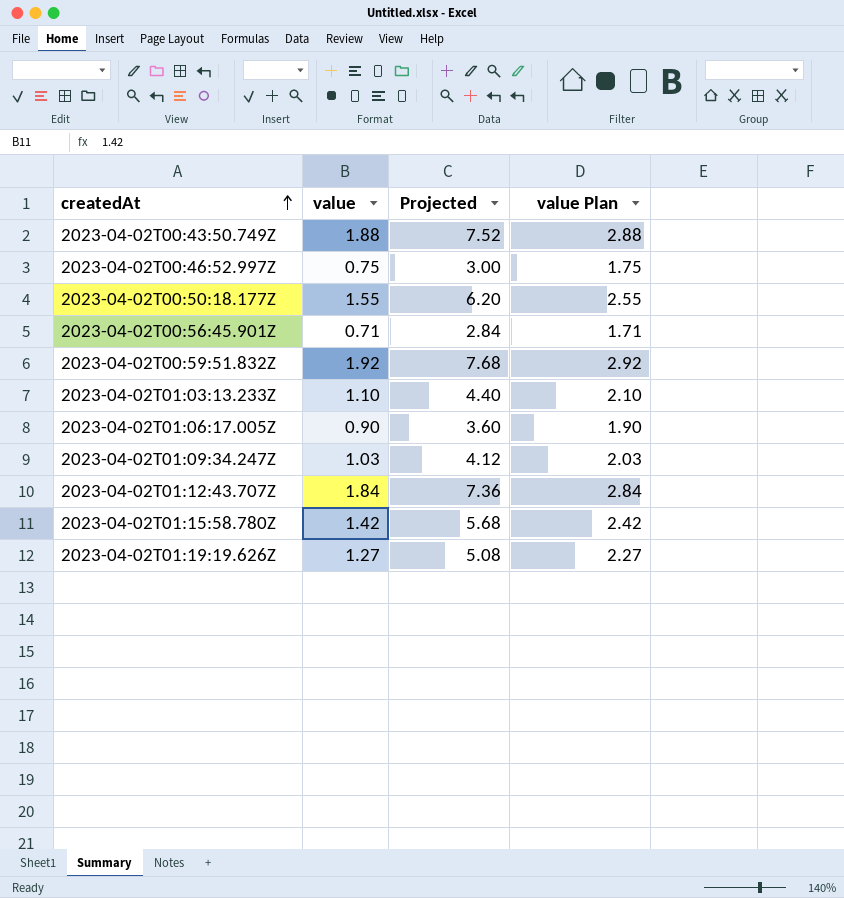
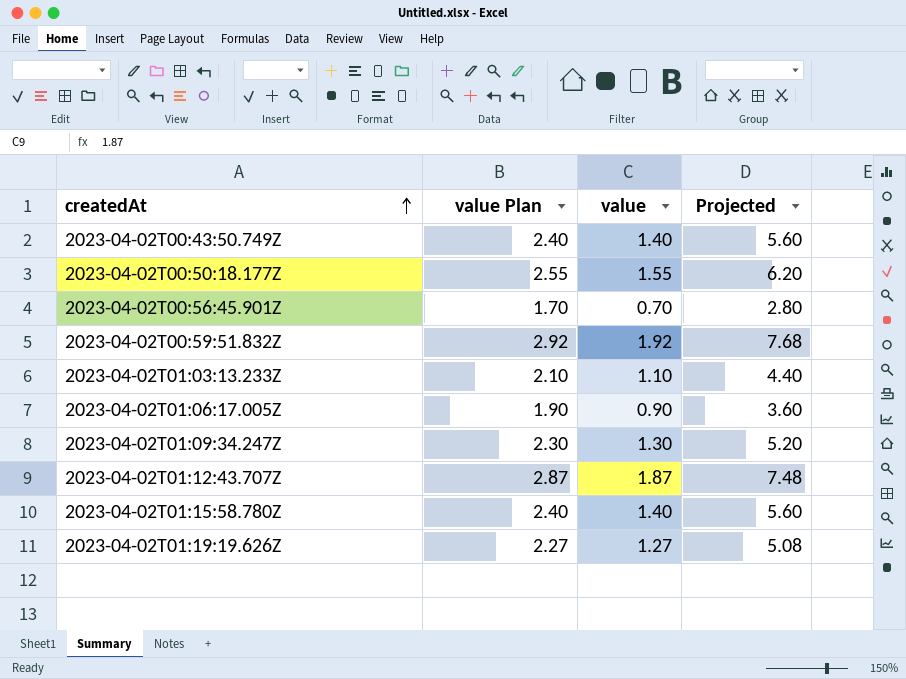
column value Plan | position: 4 -> 2
row 2023-04-02T00:46:52.997Z: 0.75 | 3.00 | 1.75 -> none
2023-04-02T00:43:50.749Z | value Plan: 2.88 -> 2.40
2023-04-02T00:43:50.749Z | value: 1.88 -> 1.40
2023-04-02T00:43:50.749Z | Projected: 7.52 -> 5.60
2023-04-02T00:56:45.901Z | value Plan: 1.71 -> 1.70
2023-04-02T00:56:45.901Z | value: 0.71 -> 0.70
2023-04-02T00:56:45.901Z | Projected: 2.84 -> 2.80
2023-04-02T01:09:34.247Z | value Plan: 2.03 -> 2.30
2023-04-02T01:09:34.247Z | value: 1.03 -> 1.30
2023-04-02T01:09:34.247Z | Projected: 4.12 -> 5.20
2023-04-02T01:12:43.707Z | value Plan: 2.84 -> 2.87
2023-04-02T01:12:43.707Z | value: 1.84 -> 1.87
2023-04-02T01:12:43.707Z | Projected: 7.36 -> 7.48
2023-04-02T01:15:58.780Z | value Plan: 2.42 -> 2.40
2023-04-02T01:15:58.780Z | value: 1.42 -> 1.40
2023-04-02T01:15:58.780Z | Projected: 5.68 -> 5.60

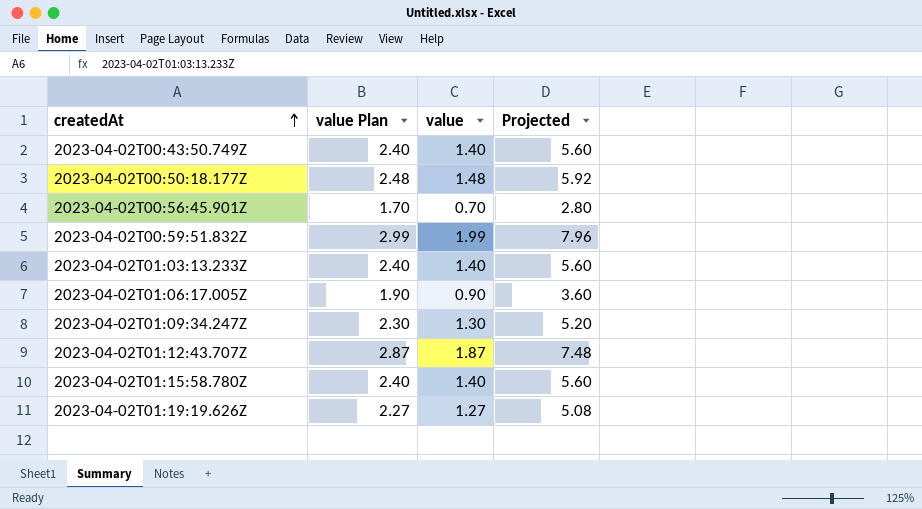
2023-04-02T00:50:18.177Z | value Plan: 2.55 -> 2.48
2023-04-02T00:50:18.177Z | value: 1.55 -> 1.48
2023-04-02T00:50:18.177Z | Projected: 6.20 -> 5.92
2023-04-02T00:59:51.832Z | value Plan: 2.92 -> 2.99
2023-04-02T00:59:51.832Z | value: 1.92 -> 1.99
2023-04-02T00:59:51.832Z | Projected: 7.68 -> 7.96
2023-04-02T01:03:13.233Z | value Plan: 2.10 -> 2.40
2023-04-02T01:03:13.233Z | value: 1.10 -> 1.40
2023-04-02T01:03:13.233Z | Projected: 4.40 -> 5.60

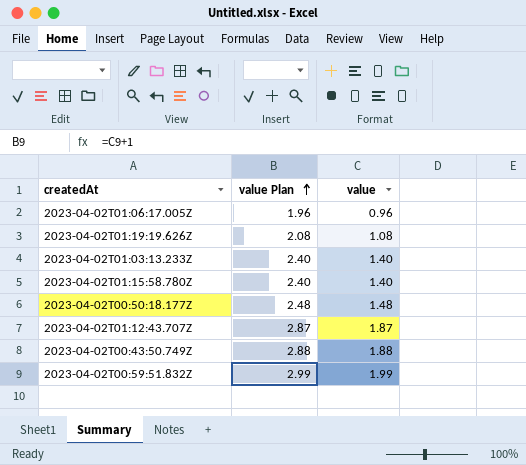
row order: createdAt ascending -> value Plan ascending
column Projected | formula: [value] * 4 -> none
row 2023-04-02T00:56:45.901Z: 1.70 | 0.70 | 2.80 -> none
row 2023-04-02T01:09:34.247Z: 2.30 | 1.30 | 5.20 -> none
2023-04-02T01:06:17.005Z | value Plan: 1.90 -> 1.96
2023-04-02T01:06:17.005Z | value: 0.90 -> 0.96
2023-04-02T01:19:19.626Z | value Plan: 2.27 -> 2.08
2023-04-02T01:19:19.626Z | value: 1.27 -> 1.08
2023-04-02T00:43:50.749Z | value Plan: 2.40 -> 2.88
2023-04-02T00:43:50.749Z | value: 1.40 -> 1.88

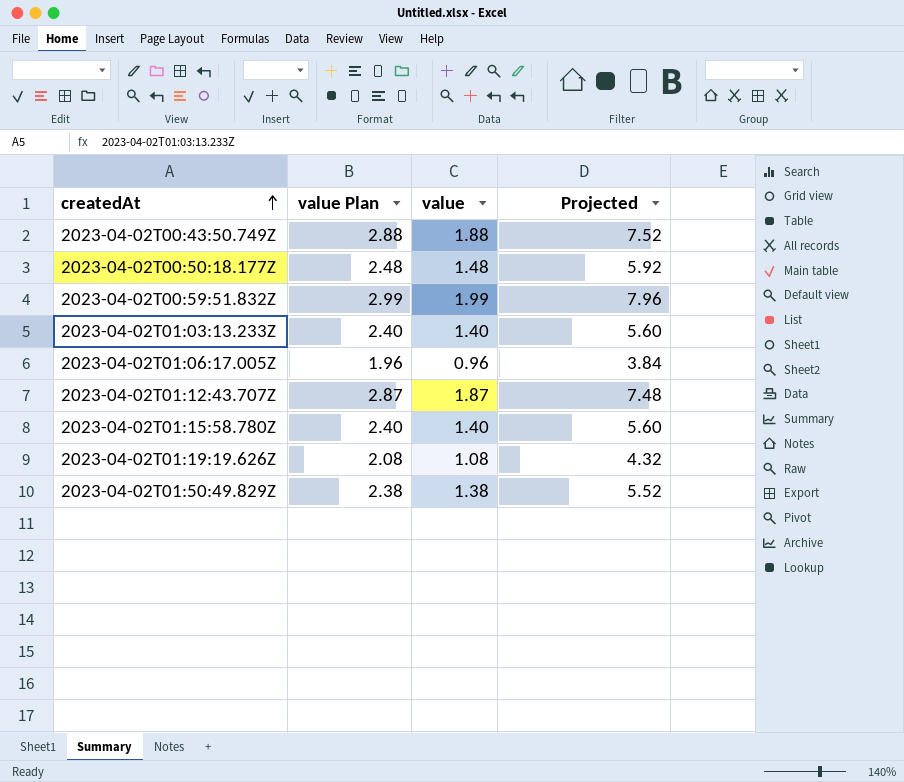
row order: value Plan ascending -> createdAt ascending
column Projected | formula: none -> [value] * 4
row 2023-04-02T01:50:49.829Z: none -> 2.38 | 1.38 | 5.52

